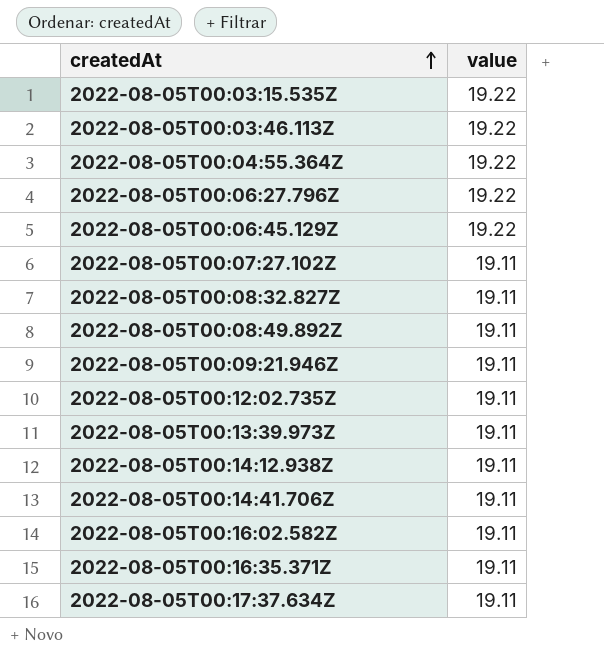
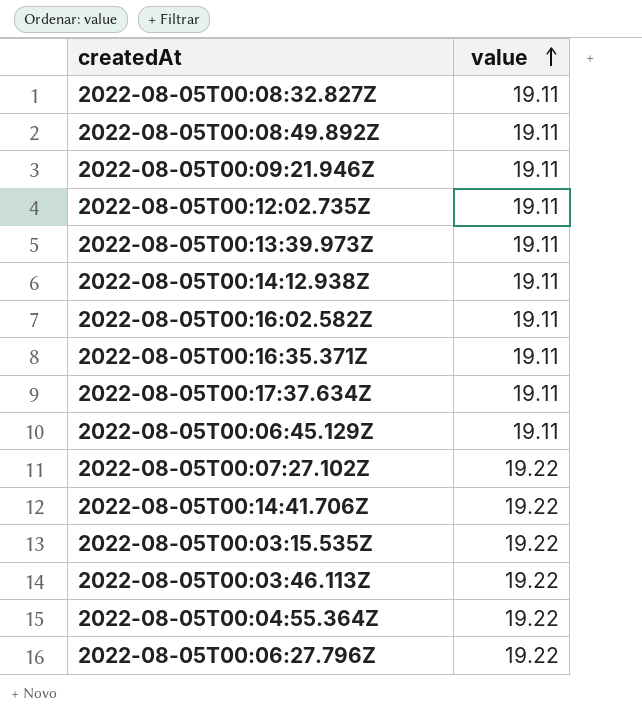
row order: createdAt ascending -> value ascending
2022-08-05T00:06:45.129Z | value: 19.22 -> 19.11
2022-08-05T00:07:27.102Z | value: 19.11 -> 19.22
2022-08-05T00:14:41.706Z | value: 19.11 -> 19.22

